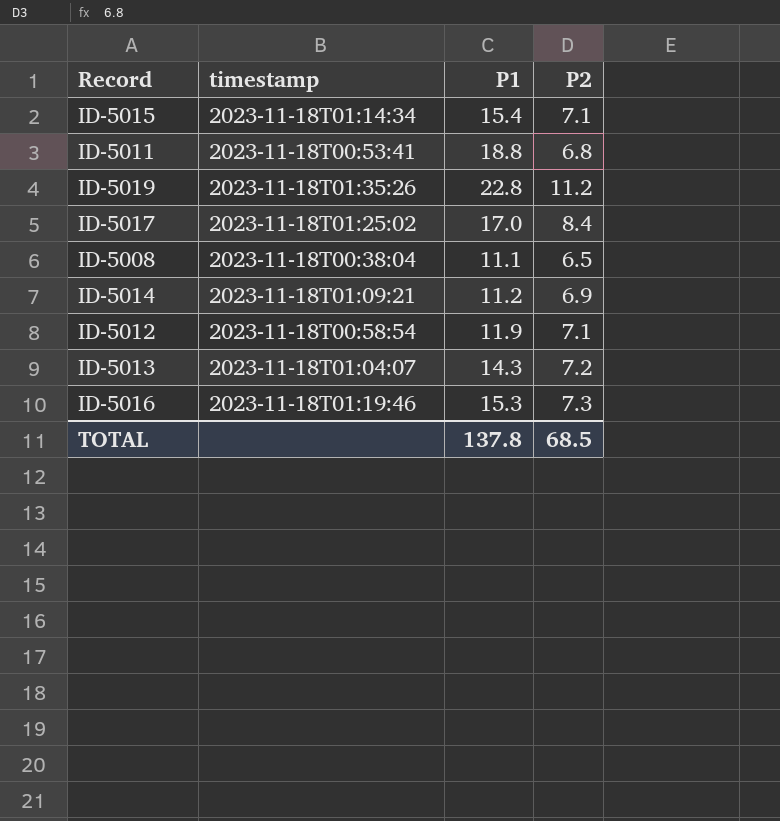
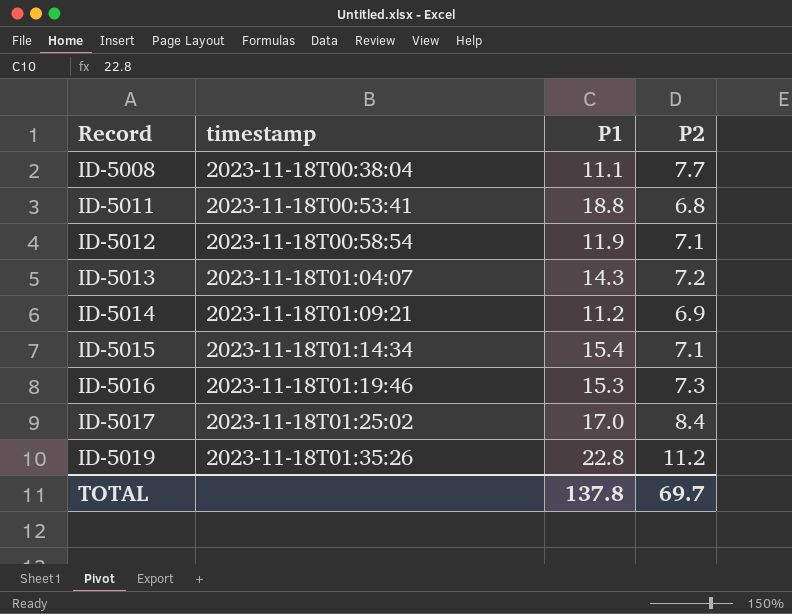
row order: none -> Record ascending
ID-5008 | P2: 6.5 -> 7.7
TOTAL | P2: 68.5 -> 69.7

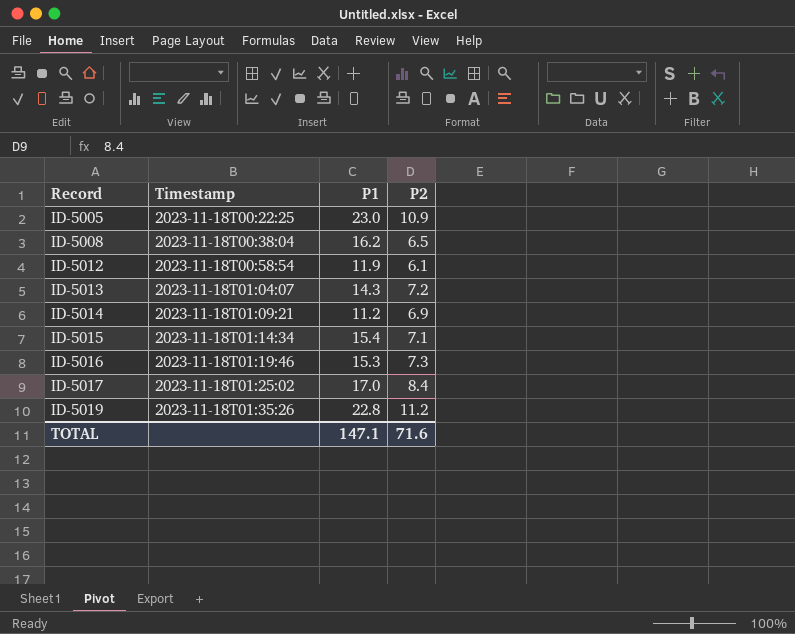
column name: timestamp -> Timestamp
row ID-5011: 2023-11-18T00:53:41 | 18.8 | 6.8 -> none
row ID-5005: none -> 2023-11-18T00:22:25 | 23.0 | 10.9
ID-5008 | P1: 11.1 -> 16.2
ID-5008 | P2: 7.7 -> 6.5
ID-5012 | P2: 7.1 -> 6.1
TOTAL | P1: 137.8 -> 147.1
TOTAL | P2: 69.7 -> 71.6

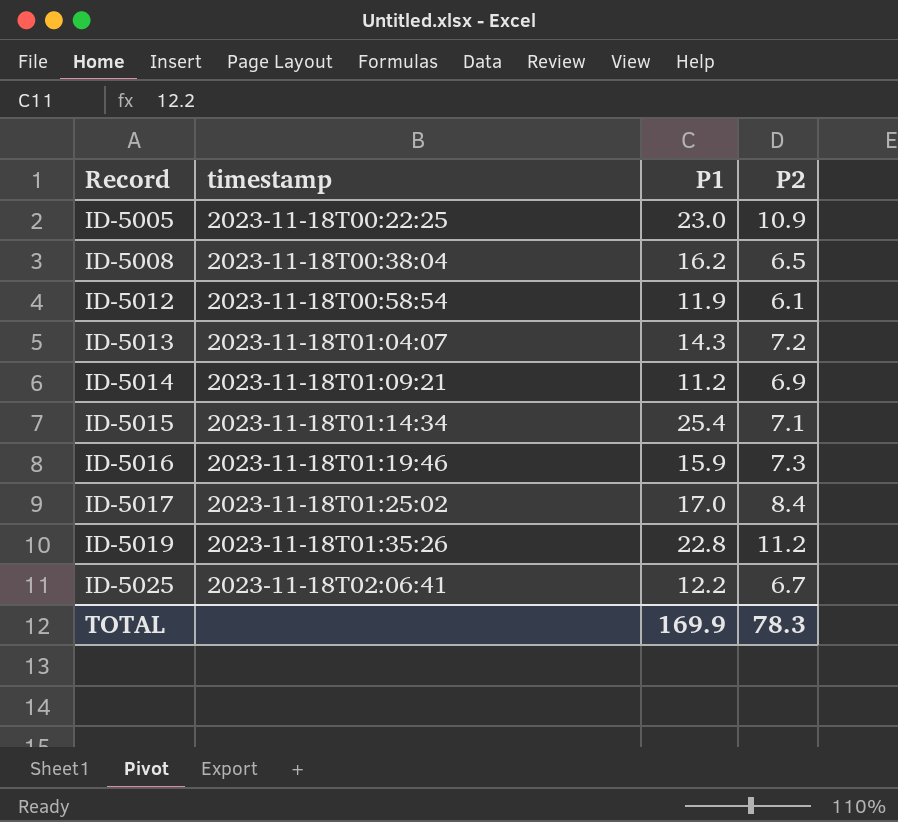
column name: Timestamp -> timestamp
ID-5015 | P1: 15.4 -> 25.4
ID-5016 | P1: 15.3 -> 15.9
row ID-5025: none -> 2023-11-18T02:06:41 | 12.2 | 6.7
TOTAL | P1: 147.1 -> 169.9
TOTAL | P2: 71.6 -> 78.3

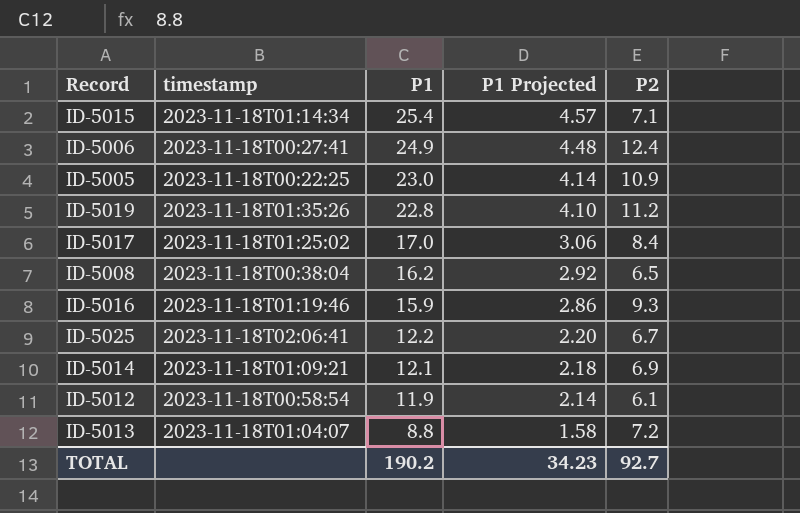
row order: Record ascending -> P1 descending
column P1 Projected | formula: none -> [P1] * 0.18
row ID-5006: none -> 2023-11-18T00:27:41 | 24.9 | 4.48 | 12.4
ID-5016 | P2: 7.3 -> 9.3
ID-5014 | P1: 11.2 -> 12.1
ID-5013 | P1: 14.3 -> 8.8
TOTAL | P1: 169.9 -> 190.2
TOTAL | P2: 78.3 -> 92.7

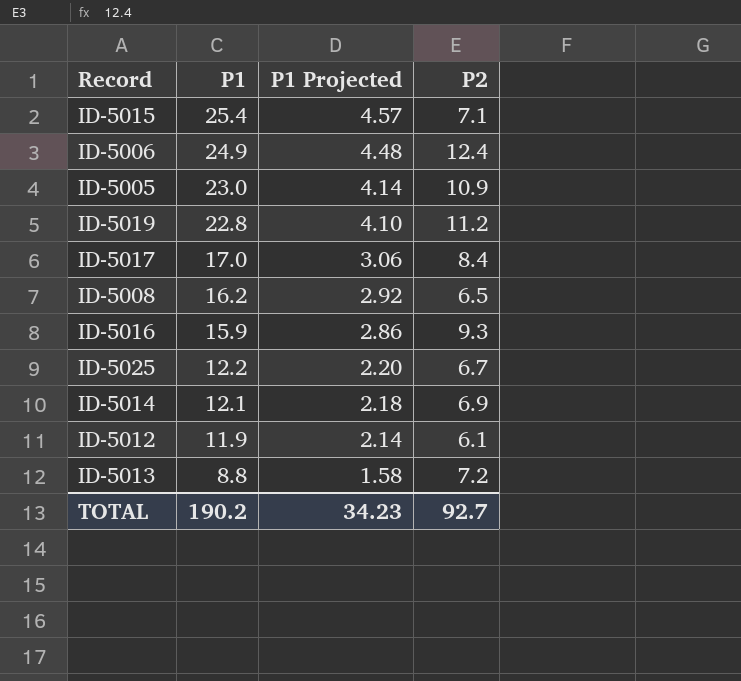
column timestamp | position: 2 -> none

